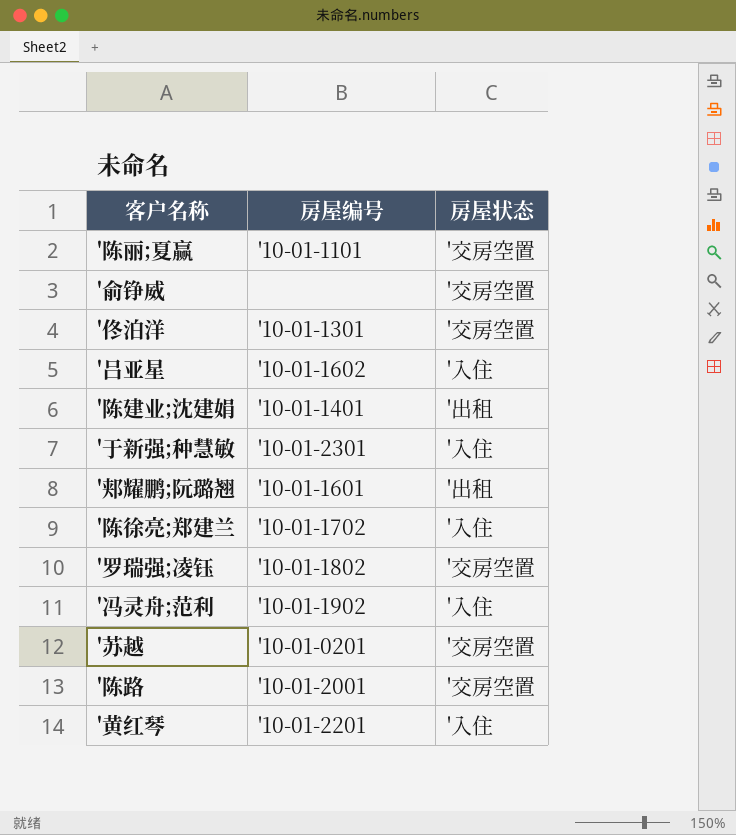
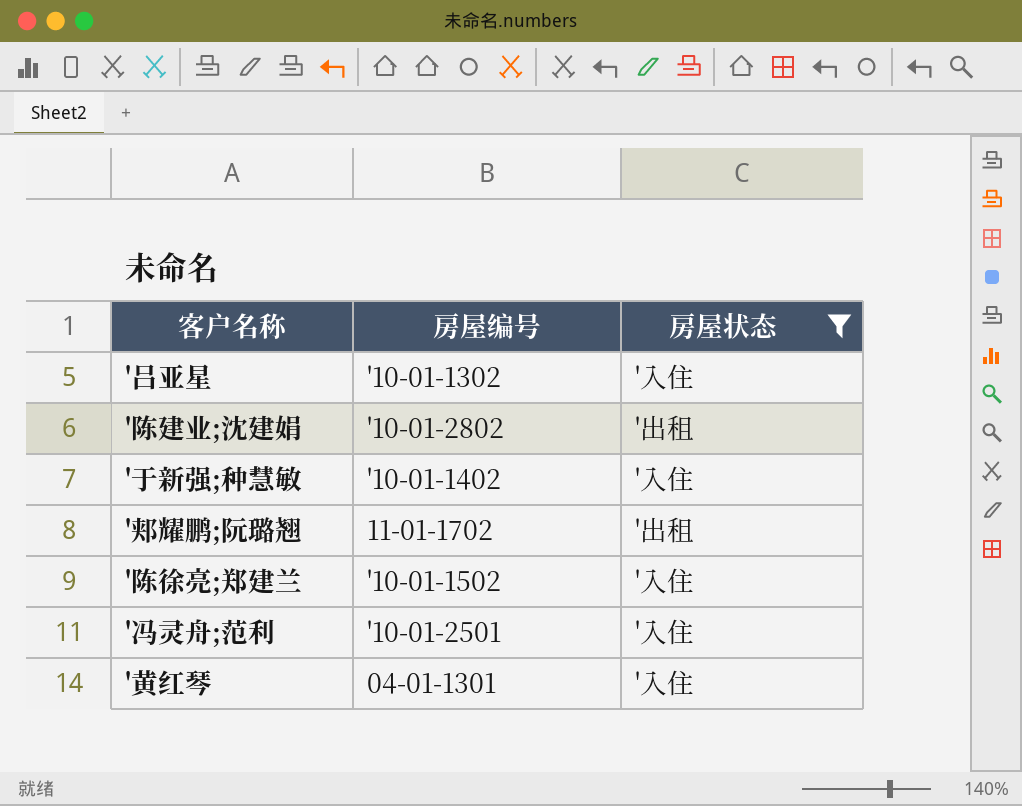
filter: none -> 房屋状态 != '交房空置
'吕亚星 | 房屋编号: '10-01-1602 -> '10-01-1302
'陈建业;沈建娟 | 房屋编号: '10-01-1401 -> '10-01-2802
'于新强;种慧敏 | 房屋编号: '10-01-2301 -> '10-01-1402
'郏耀鹏;阮璐翘 | 房屋编号: '10-01-1601 -> 11-01-1702
'陈徐亮;郑建兰 | 房屋编号: '10-01-1702 -> '10-01-1502
'冯灵舟;范利 | 房屋编号: '10-01-1902 -> '10-01-2501
'黄红琴 | 房屋编号: '10-01-2201 -> 04-01-1301

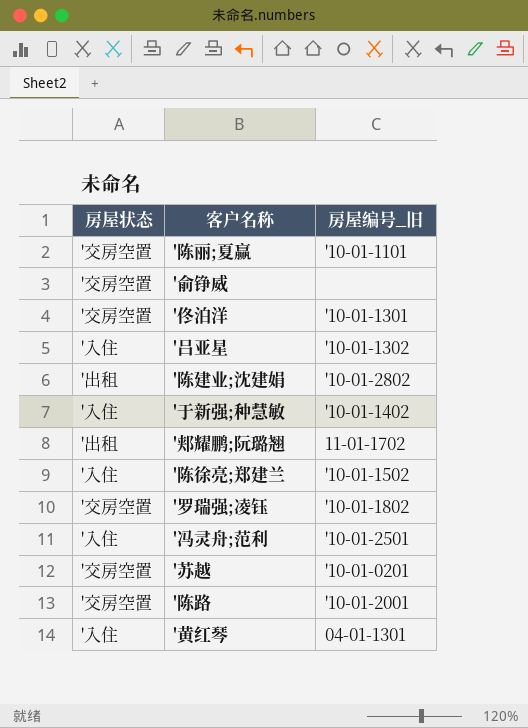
filter: 房屋状态 != '交房空置 -> none
column 房屋状态 | position: 3 -> 1
column name: 房屋编号 -> 房屋编号_旧

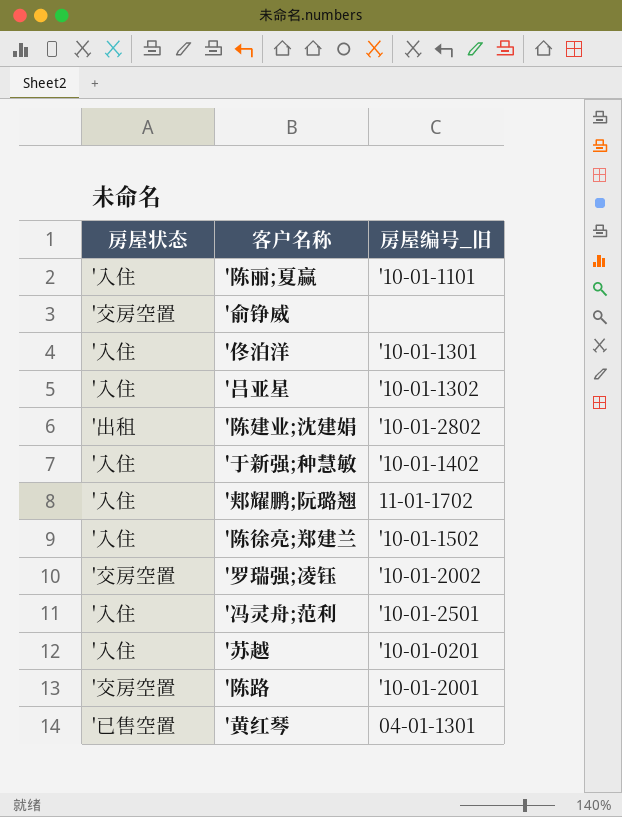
'陈丽;夏赢 | 房屋状态: '交房空置 -> '入住
'佟泊洋 | 房屋状态: '交房空置 -> '入住
'郏耀鹏;阮璐翘 | 房屋状态: '出租 -> '入住
'罗瑞强;凌钰 | 房屋编号_旧: '10-01-1802 -> '10-01-2002
'苏越 | 房屋状态: '交房空置 -> '入住
'黄红琴 | 房屋状态: '入住 -> '已售空置

